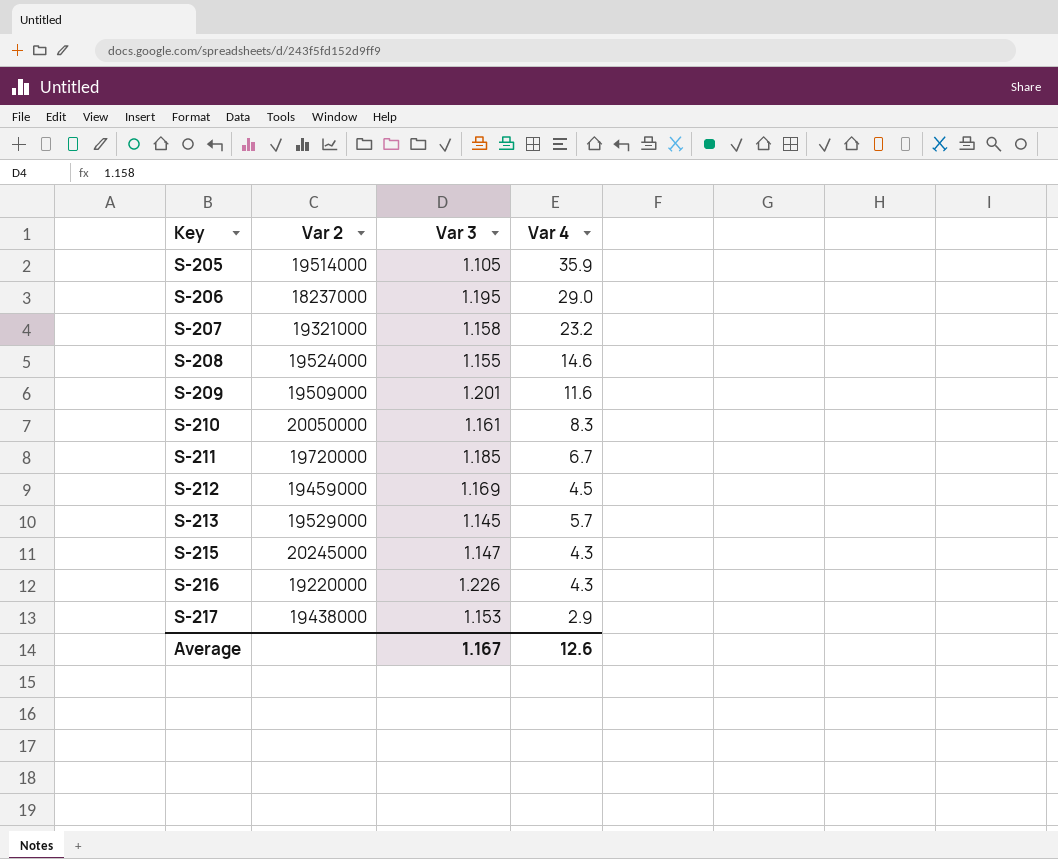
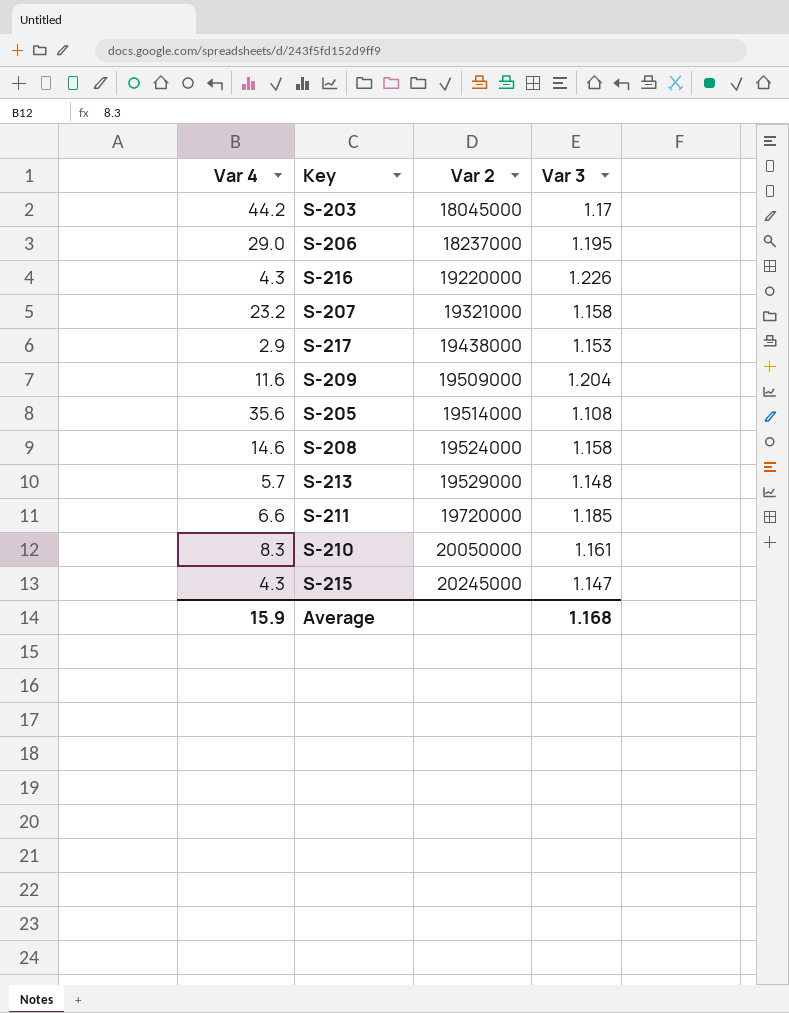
row order: Key ascending -> Var 2 ascending
column Var 4 | position: 4 -> 1
row S-212: 19459000 | 1.169 | 4.5 -> none
row S-203: none -> 44.2 | 18045000 | 1.17
S-209 | Var 3: 1.201 -> 1.204
S-205 | Var 4: 35.9 -> 35.6
S-205 | Var 3: 1.105 -> 1.108
S-208 | Var 3: 1.155 -> 1.158
S-213 | Var 3: 1.145 -> 1.148
S-211 | Var 4: 6.7 -> 6.6
Average | Var 4: 12.6 -> 15.9
Average | Var 3: 1.167 -> 1.168

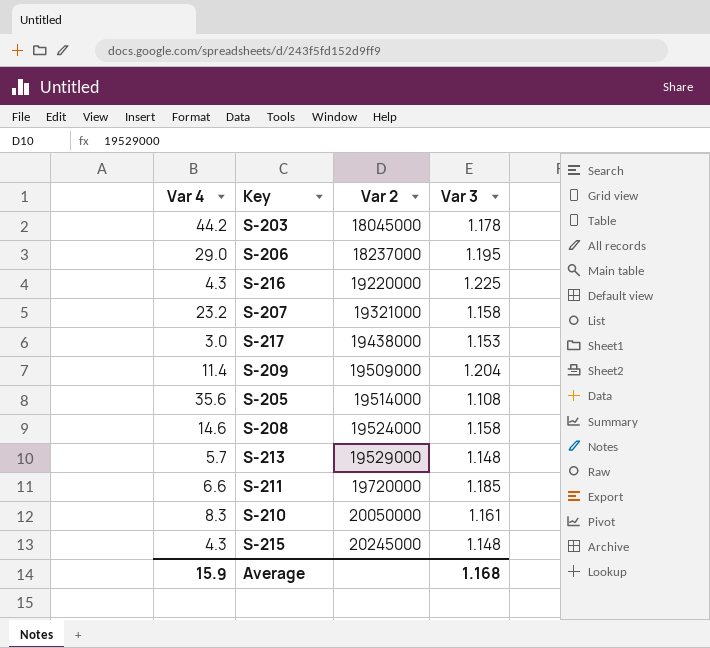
S-203 | Var 3: 1.17 -> 1.178
S-216 | Var 3: 1.226 -> 1.225
S-217 | Var 4: 2.9 -> 3.0
S-209 | Var 4: 11.6 -> 11.4
S-215 | Var 3: 1.147 -> 1.148

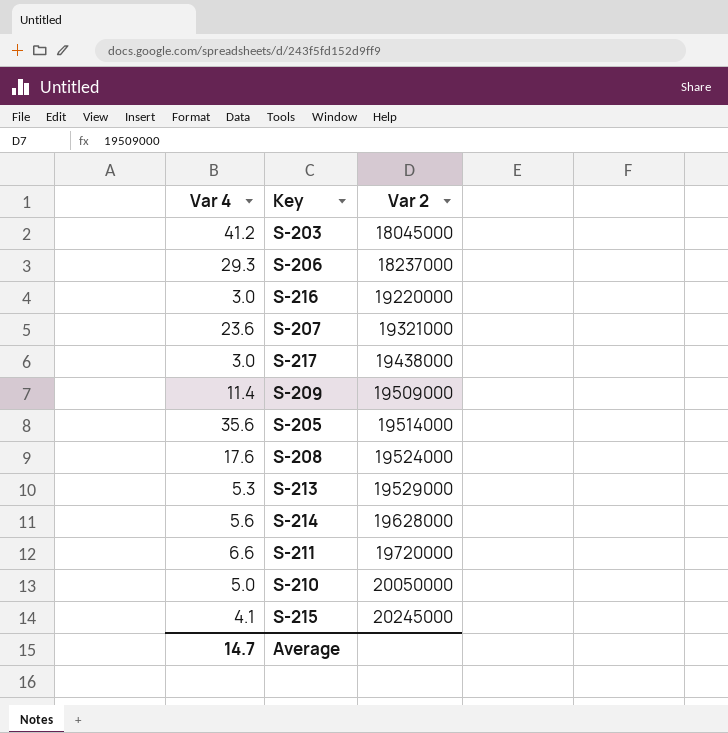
column Var 3 | position: 4 -> none
S-203 | Var 4: 44.2 -> 41.2
S-206 | Var 4: 29.0 -> 29.3
S-216 | Var 4: 4.3 -> 3.0
S-207 | Var 4: 23.2 -> 23.6
S-208 | Var 4: 14.6 -> 17.6
S-213 | Var 4: 5.7 -> 5.3
row S-214: none -> 5.6 | 19628000
S-210 | Var 4: 8.3 -> 5.0
S-215 | Var 4: 4.3 -> 4.1
Average | Var 4: 15.9 -> 14.7

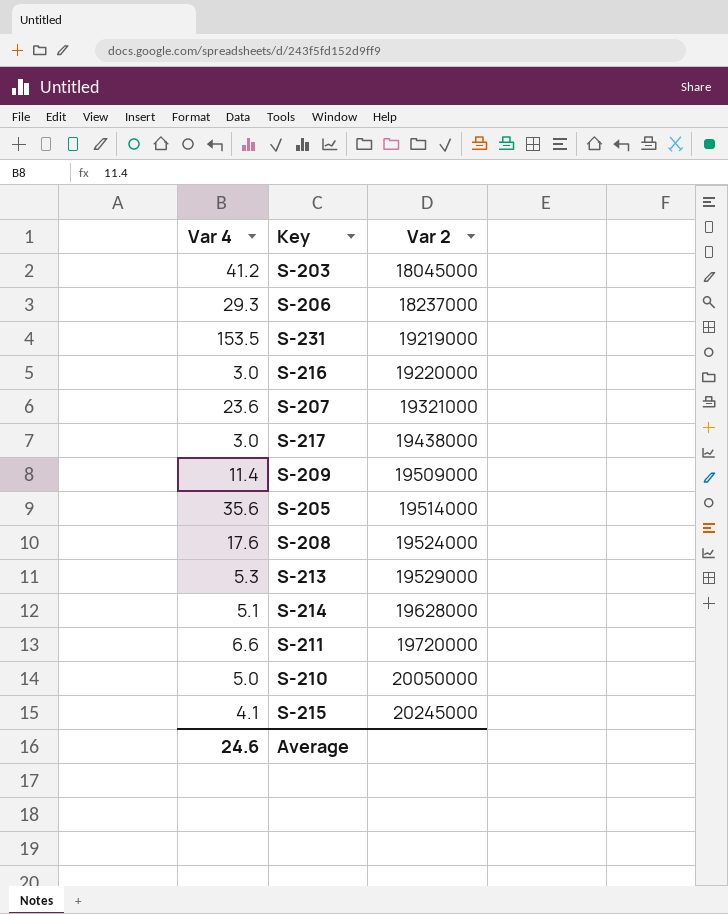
row S-231: none -> 153.5 | 19219000
S-214 | Var 4: 5.6 -> 5.1
Average | Var 4: 14.7 -> 24.6

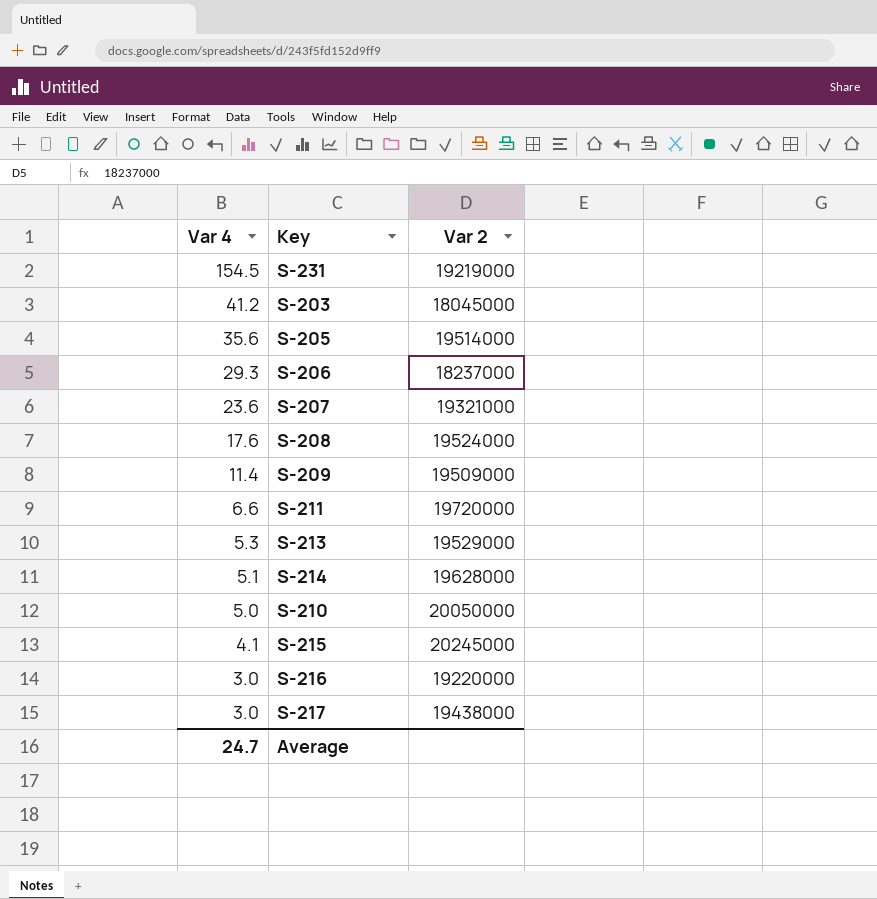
row order: Var 2 ascending -> Var 4 descending
S-231 | Var 4: 153.5 -> 154.5
Average | Var 4: 24.6 -> 24.7

